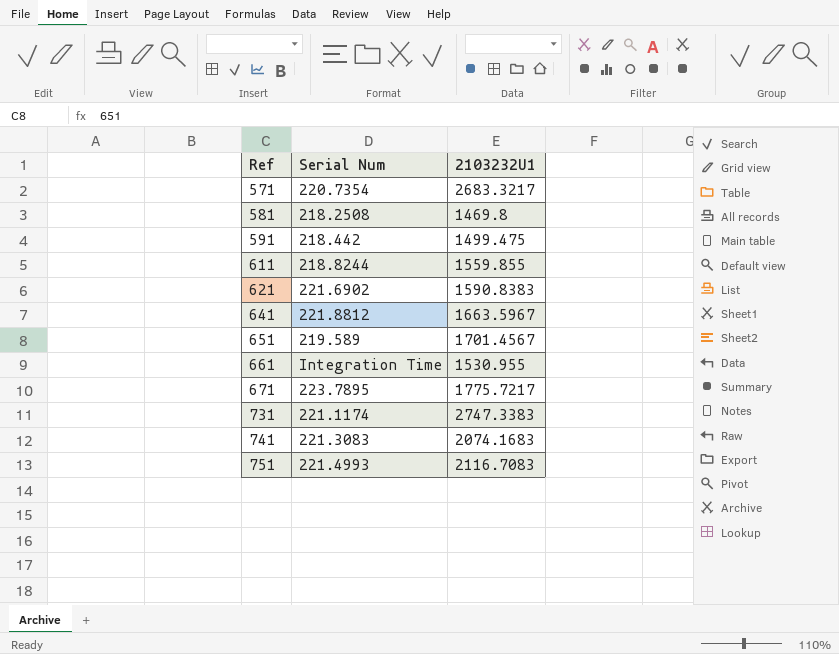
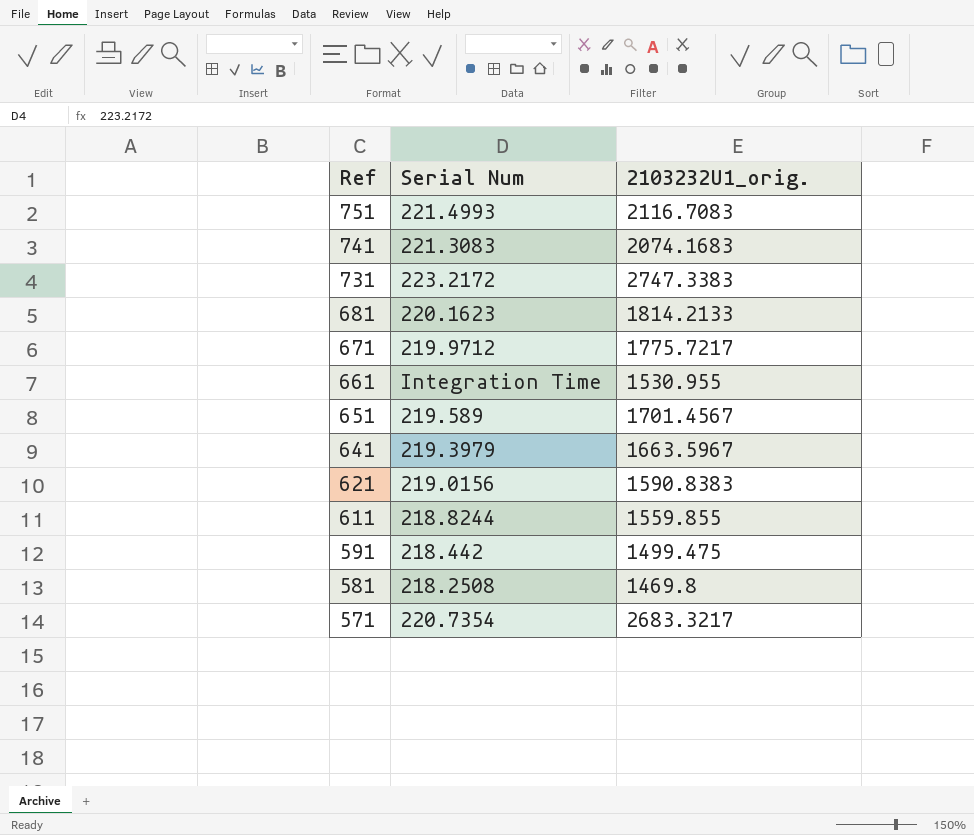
row order: Ref ascending -> Ref descending
column name: 2103232U1 -> 2103232U1_orig.
731 | Serial Num: 221.1174 -> 223.2172
row 681: none -> 220.1623 | 1814.2133
671 | Serial Num: 223.7895 -> 219.9712
641 | Serial Num: 221.8812 -> 219.3979
621 | Serial Num: 221.6902 -> 219.0156

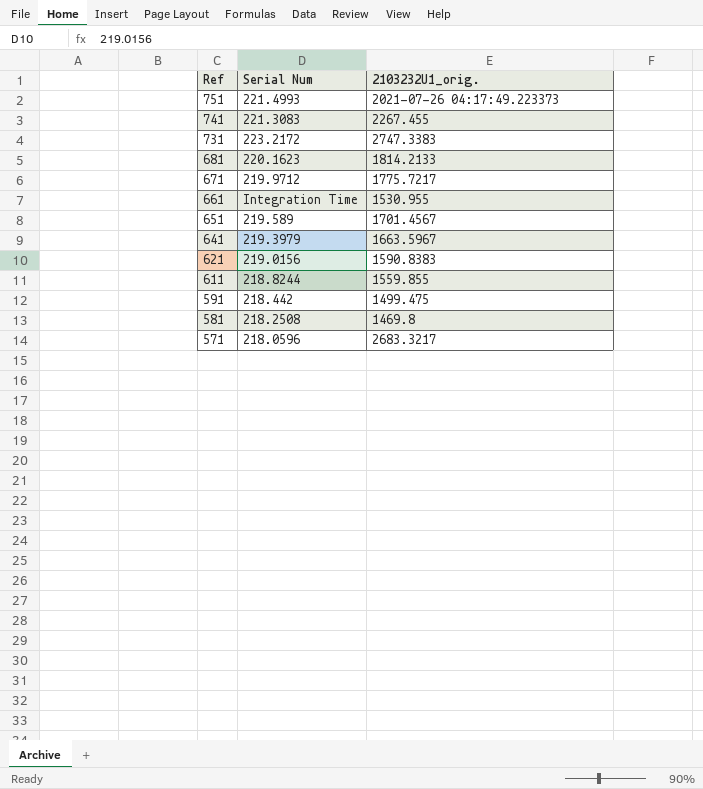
751 | 2103232U1_orig.: 2116.7083 -> 2021-07-26 04:17:49.223373
741 | 2103232U1_orig.: 2074.1683 -> 2267.455
571 | Serial Num: 220.7354 -> 218.0596

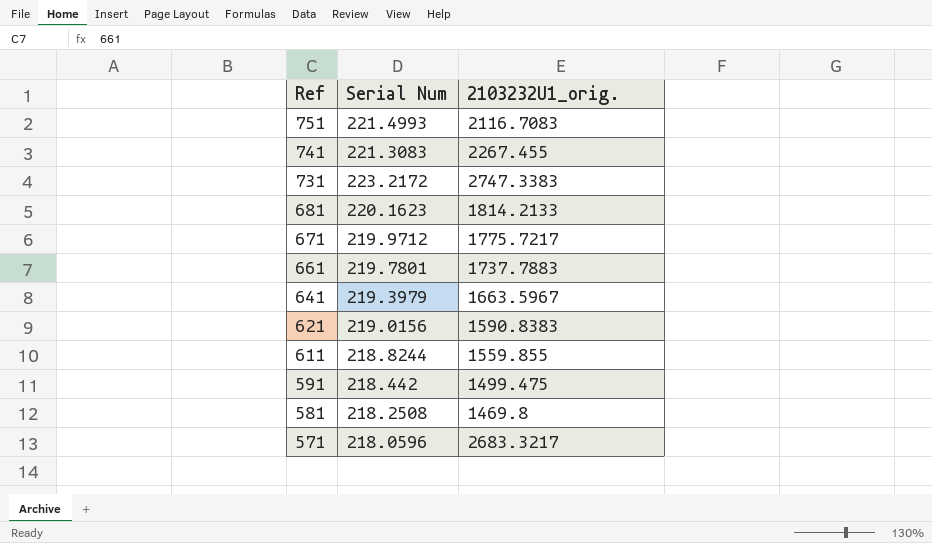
row 651: 219.589 | 1701.4567 -> none
751 | 2103232U1_orig.: 2021-07-26 04:17:49.223373 -> 2116.7083
661 | Serial Num: Integration Time -> 219.7801
661 | 2103232U1_orig.: 1530.955 -> 1737.7883

